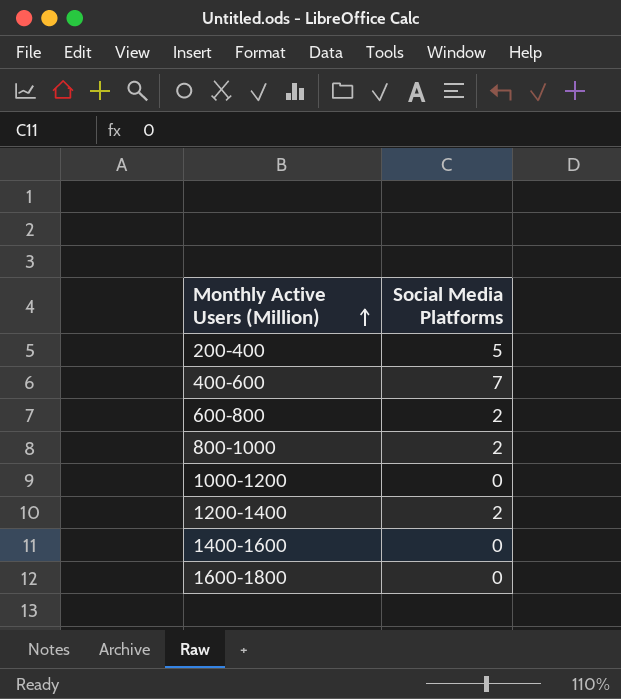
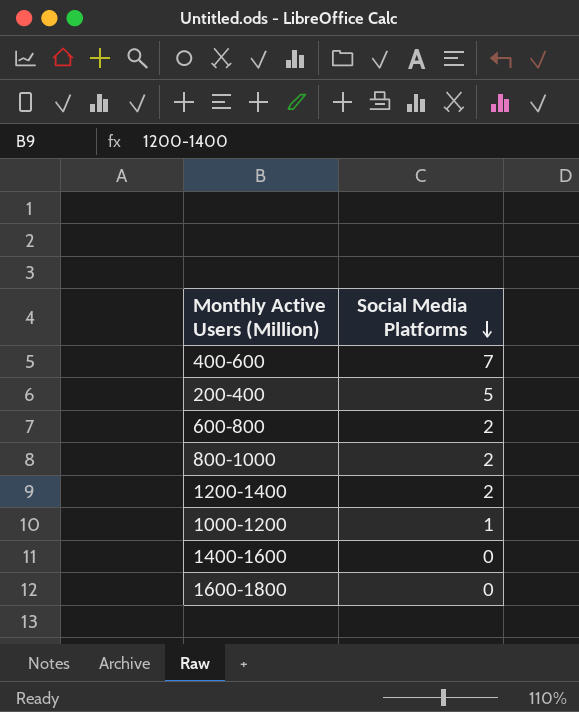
row order: Monthly Active Users (Million) ascending -> Social Media Platforms descending
1000-1200 | Social Media Platforms: 0 -> 1

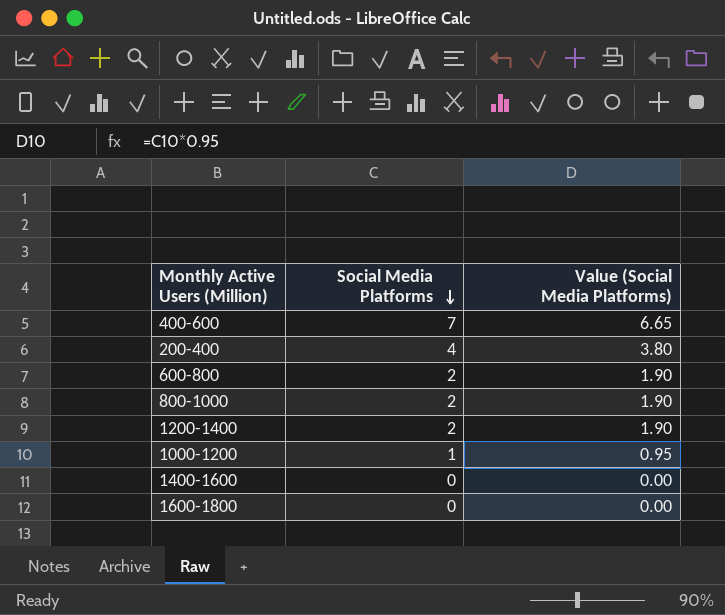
column Value (Social Media Platforms) | formula: none -> [Social Media Platforms] * 0.95
200-400 | Social Media Platforms: 5 -> 4

